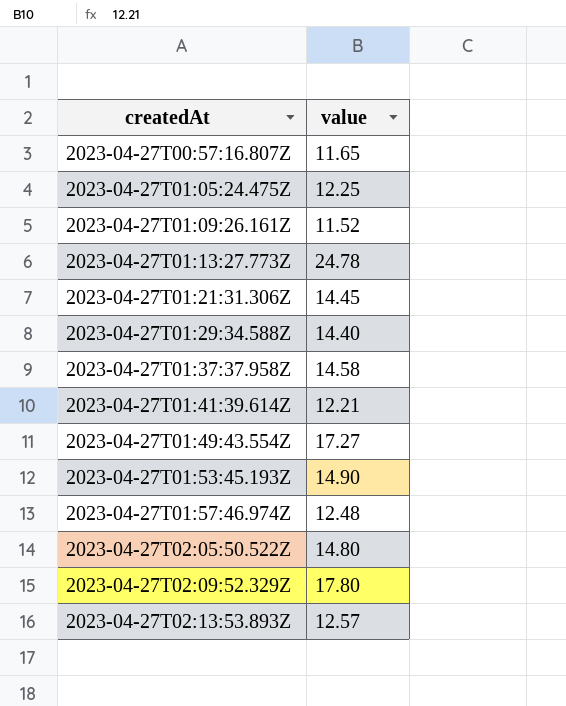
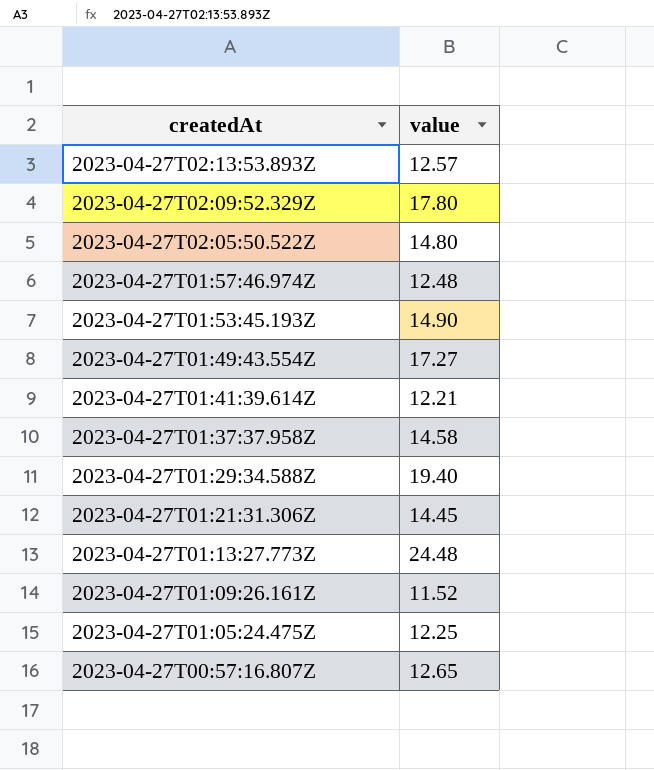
row order: createdAt ascending -> createdAt descending
2023-04-27T01:29:34.588Z | value: 14.40 -> 19.40
2023-04-27T01:13:27.773Z | value: 24.78 -> 24.48
2023-04-27T00:57:16.807Z | value: 11.65 -> 12.65

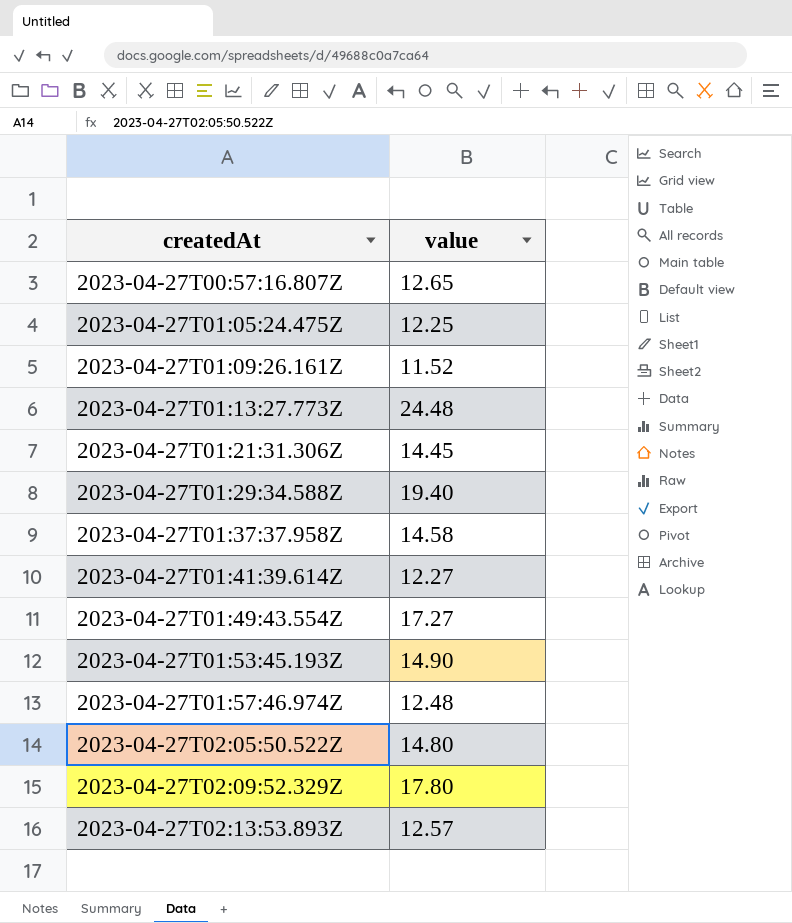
row order: createdAt descending -> createdAt ascending
2023-04-27T01:41:39.614Z | value: 12.21 -> 12.27

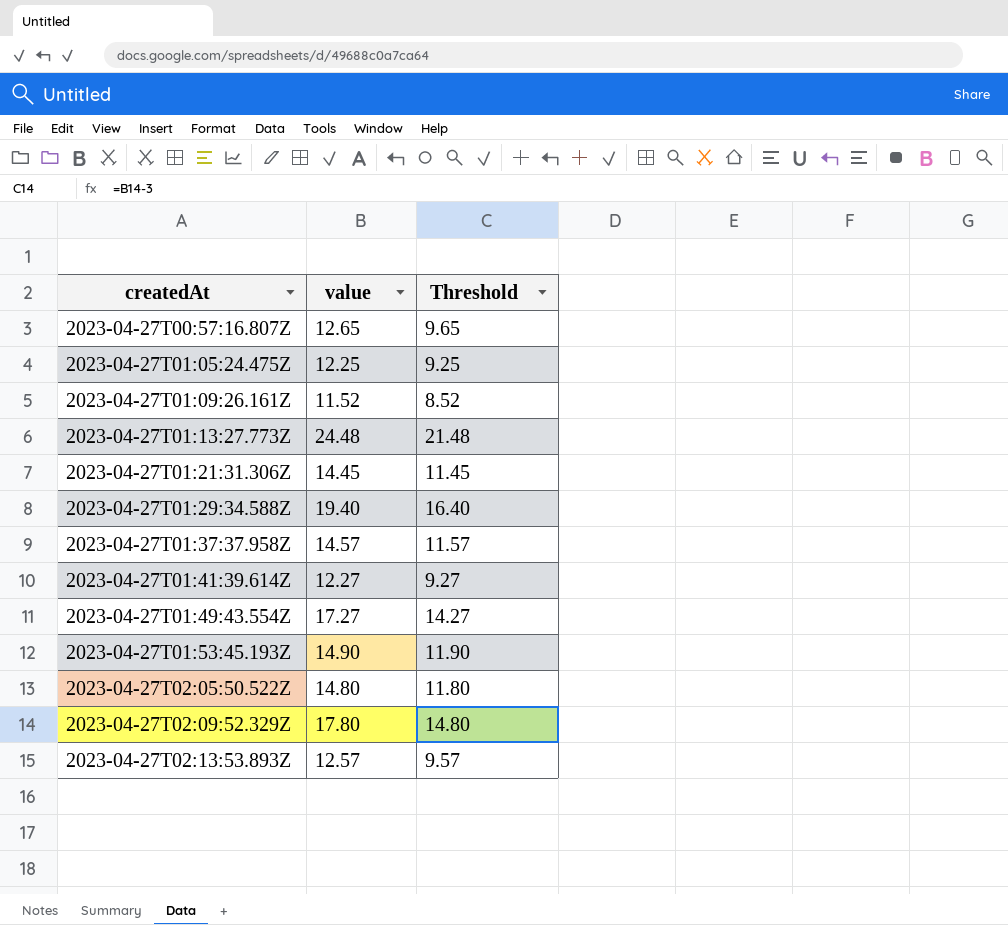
column Threshold | formula: none -> [value] - 3
row 2023-04-27T01:57:46.974Z: 12.48 -> none
2023-04-27T01:37:37.958Z | value: 14.58 -> 14.57

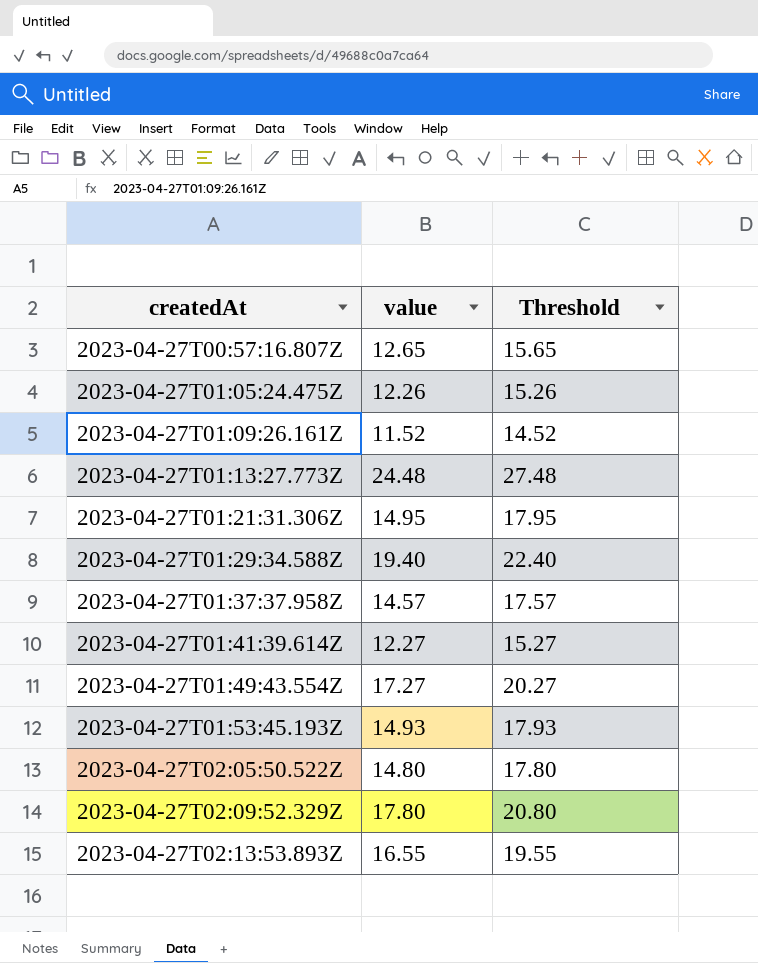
column Threshold | formula: [value] - 3 -> [value] + 3
2023-04-27T01:05:24.475Z | value: 12.25 -> 12.26
2023-04-27T01:21:31.306Z | value: 14.45 -> 14.95
2023-04-27T01:53:45.193Z | value: 14.90 -> 14.93
2023-04-27T02:13:53.893Z | value: 12.57 -> 16.55

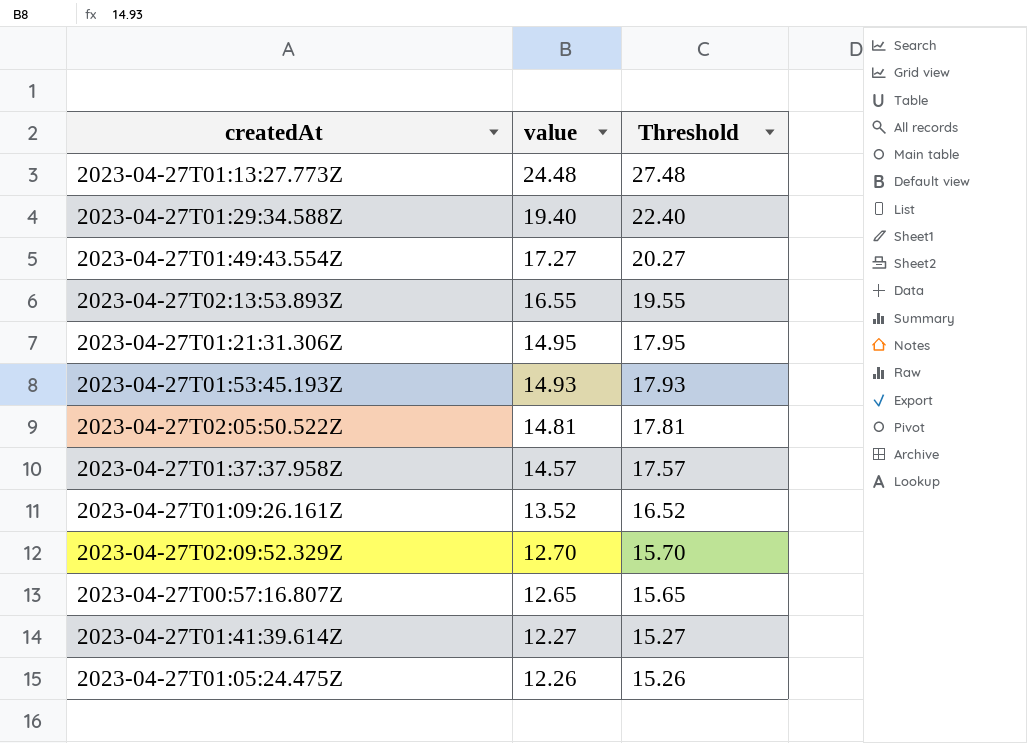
row order: createdAt ascending -> value descending
2023-04-27T02:05:50.522Z | value: 14.80 -> 14.81
2023-04-27T02:05:50.522Z | Threshold: 17.80 -> 17.81
2023-04-27T01:09:26.161Z | value: 11.52 -> 13.52
2023-04-27T01:09:26.161Z | Threshold: 14.52 -> 16.52
2023-04-27T02:09:52.329Z | value: 17.80 -> 12.70
2023-04-27T02:09:52.329Z | Threshold: 20.80 -> 15.70

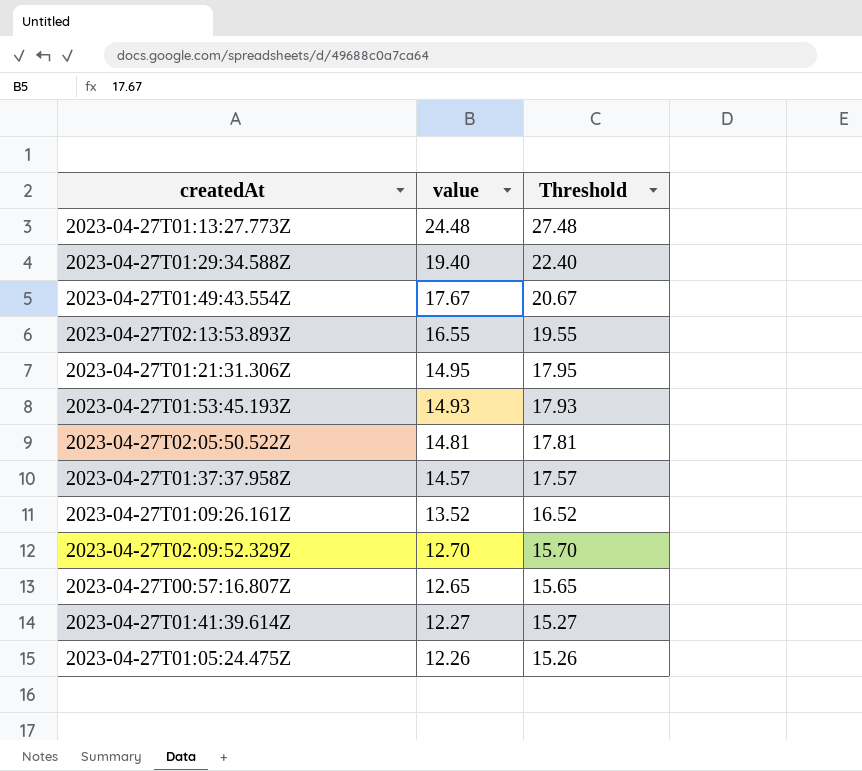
2023-04-27T01:49:43.554Z | value: 17.27 -> 17.67
2023-04-27T01:49:43.554Z | Threshold: 20.27 -> 20.67

